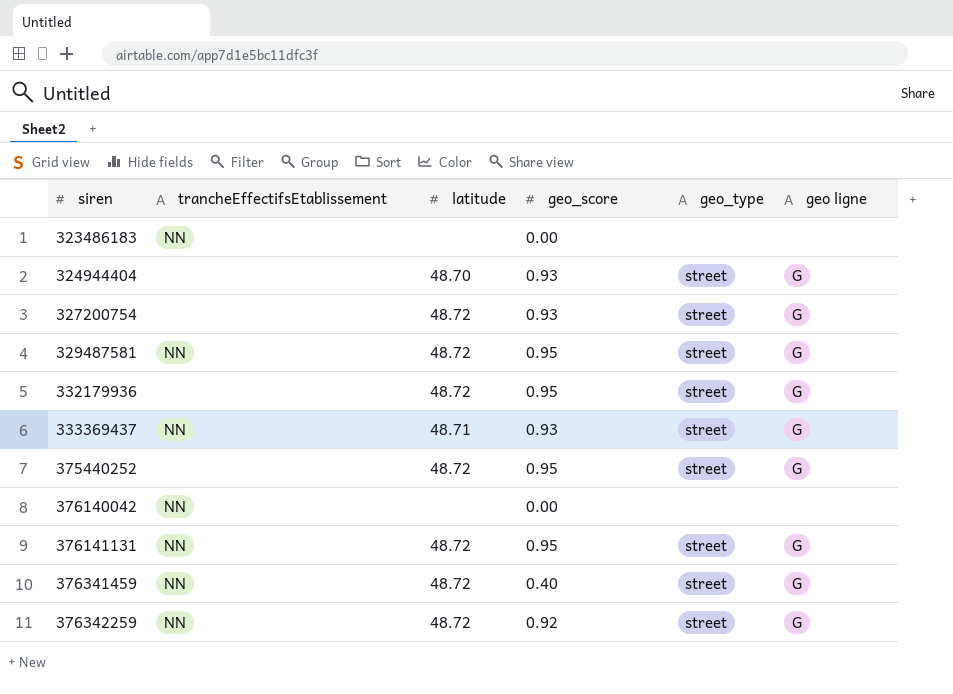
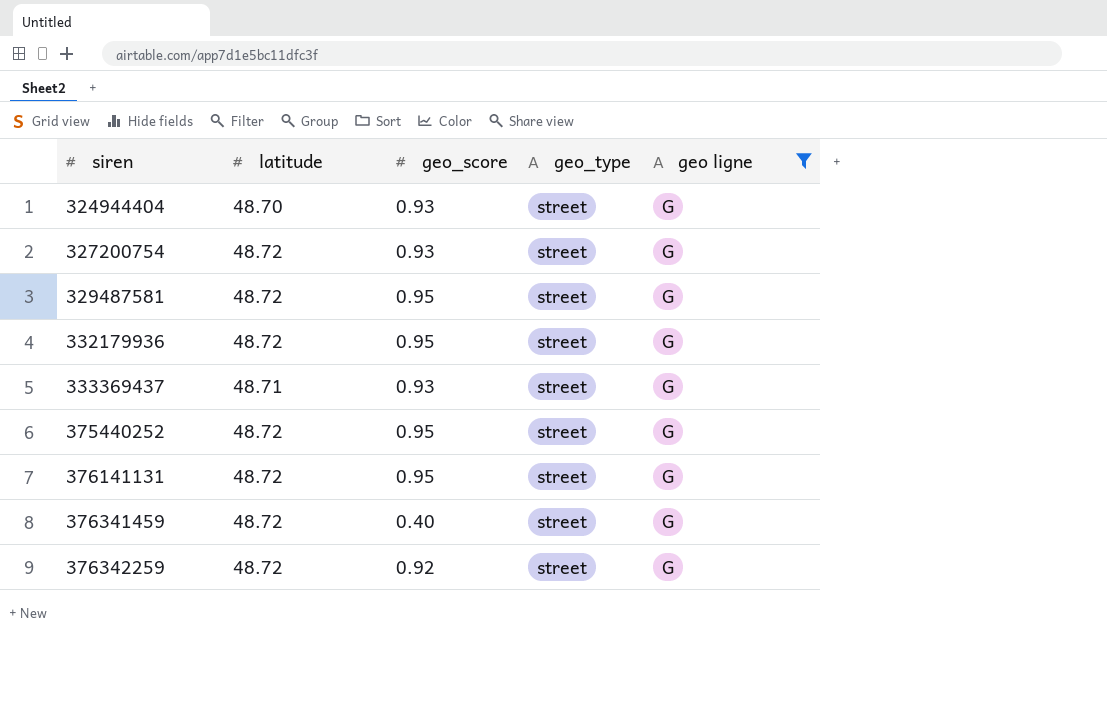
filter: none -> geo ligne = G
column trancheEffectifsEtablissement | position: 2 -> none

